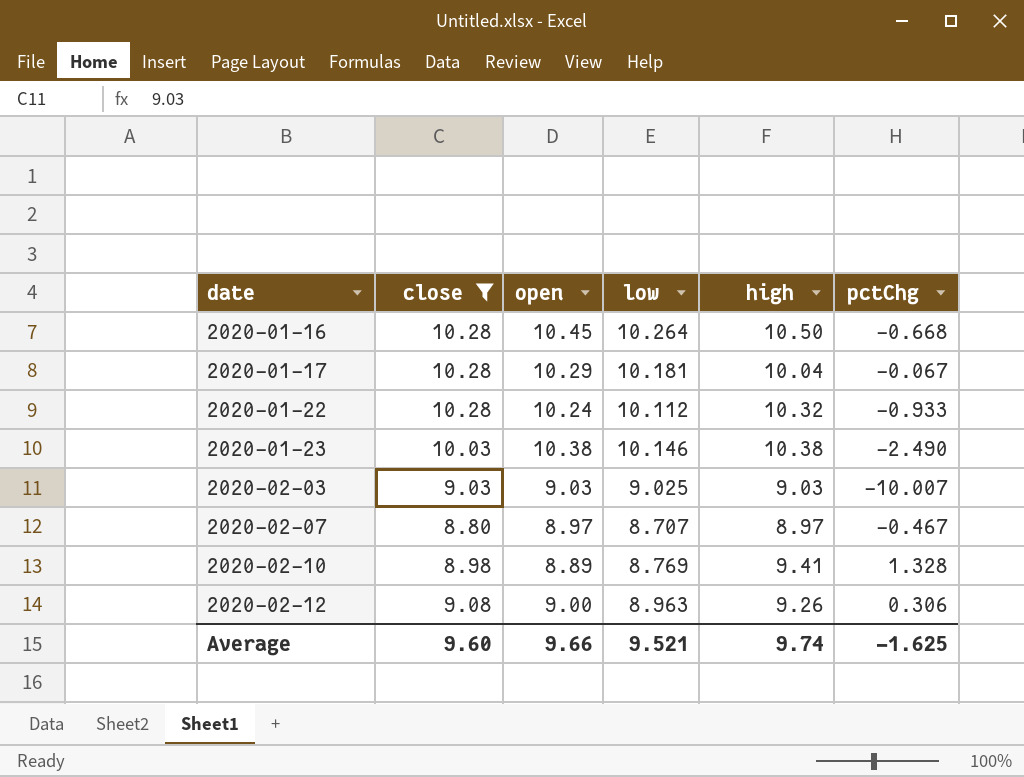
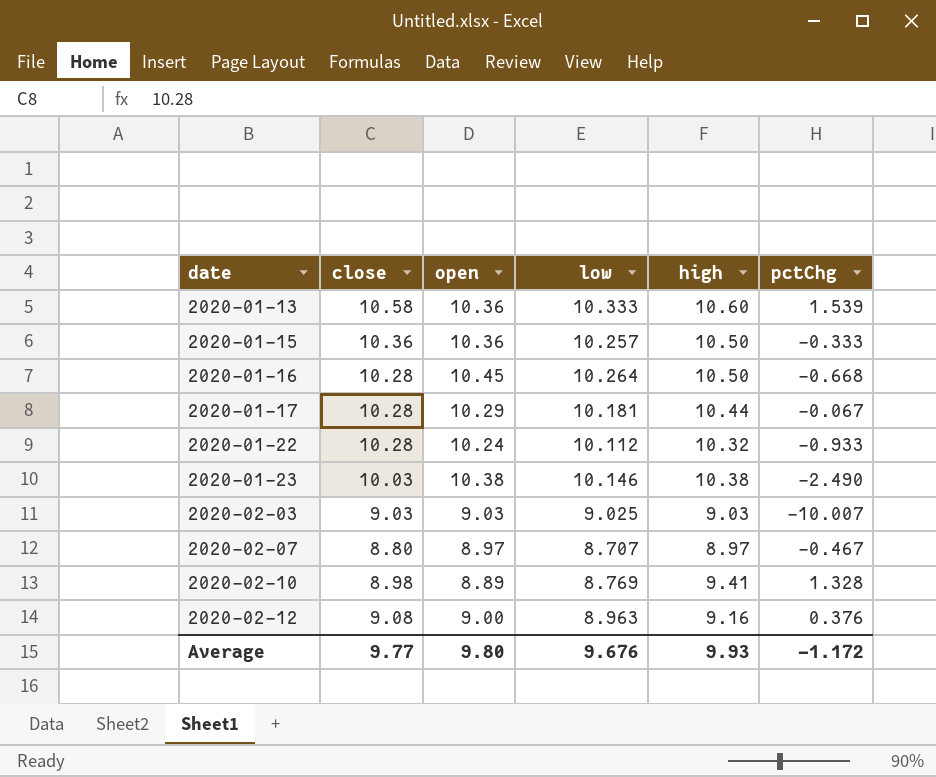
filter: close <= 10.28 -> none
2020-01-17 | high: 10.04 -> 10.44
2020-02-12 | high: 9.26 -> 9.16
2020-02-12 | pctChg: 0.306 -> 0.376
Average | close: 9.60 -> 9.77
Average | open: 9.66 -> 9.80
Average | low: 9.521 -> 9.676
Average | high: 9.74 -> 9.93
Average | pctChg: -1.625 -> -1.172

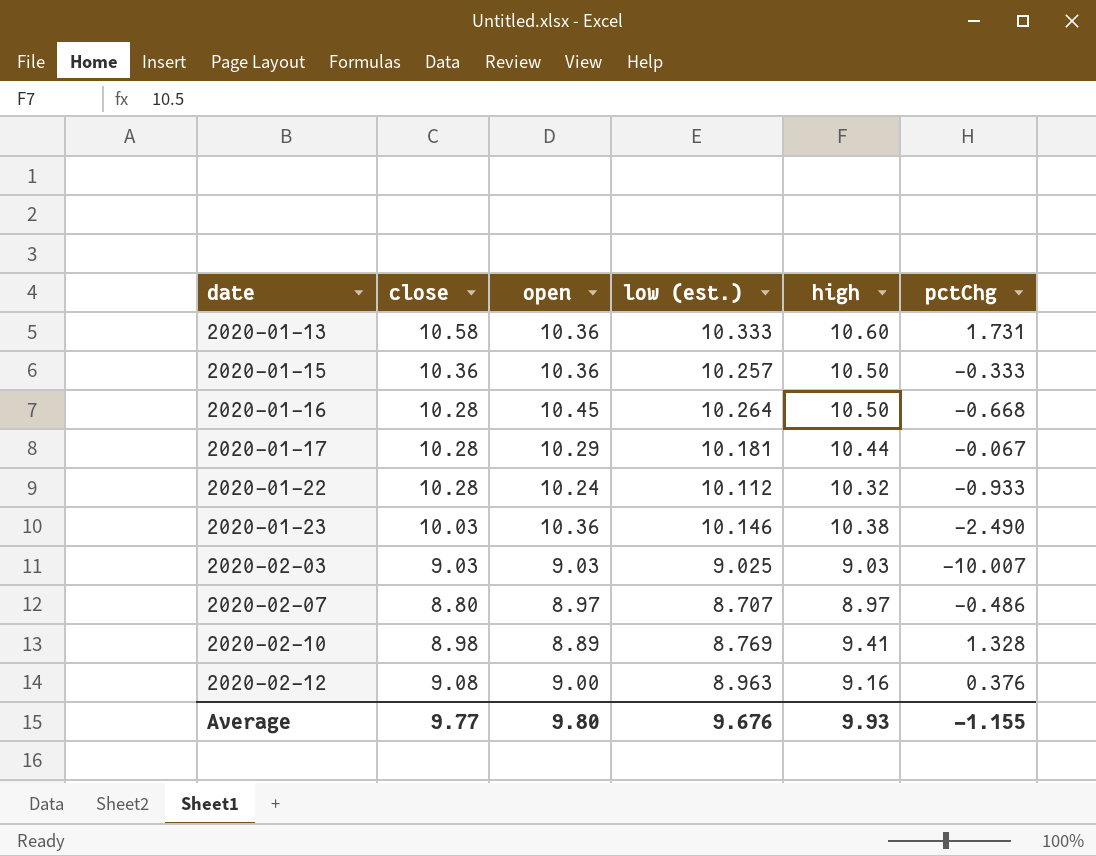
column name: low -> low (est.)
2020-01-13 | pctChg: 1.539 -> 1.731
2020-01-23 | open: 10.38 -> 10.36
2020-02-07 | pctChg: -0.467 -> -0.486
Average | pctChg: -1.172 -> -1.155

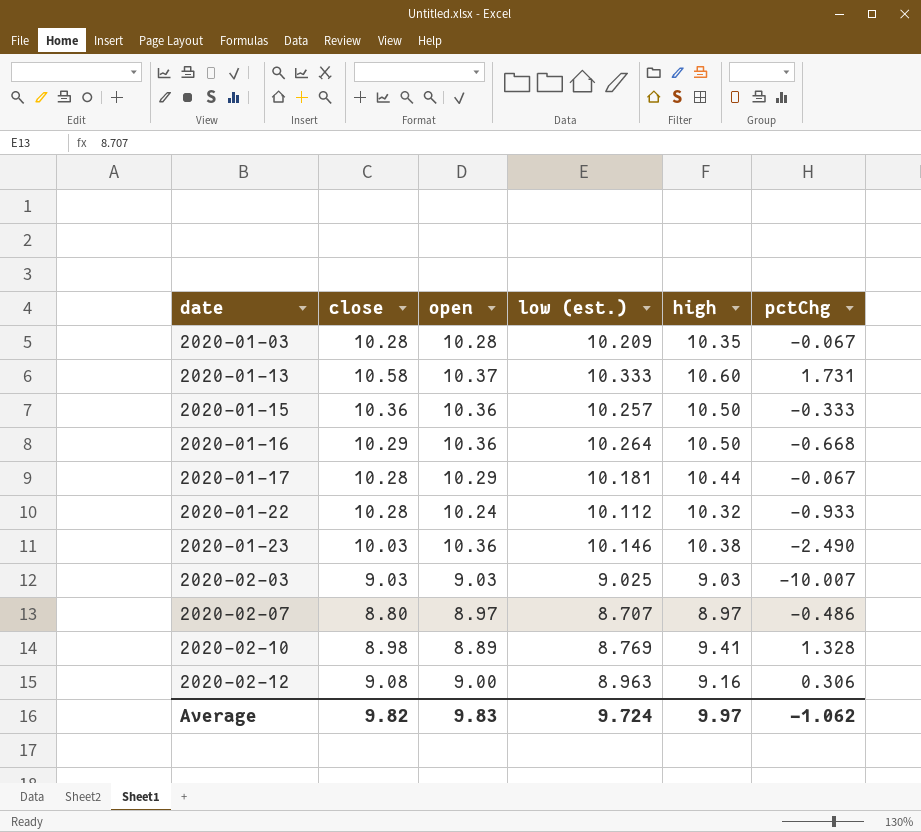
row 2020-01-03: none -> 10.28 | 10.28 | 10.209 | 10.35 | -0.067
2020-01-13 | open: 10.36 -> 10.37
2020-01-16 | close: 10.28 -> 10.29
2020-01-16 | open: 10.45 -> 10.36
2020-02-12 | pctChg: 0.376 -> 0.306
Average | close: 9.77 -> 9.82
Average | open: 9.80 -> 9.83
Average | low (est.): 9.676 -> 9.724
Average | high: 9.93 -> 9.97
Average | pctChg: -1.155 -> -1.062

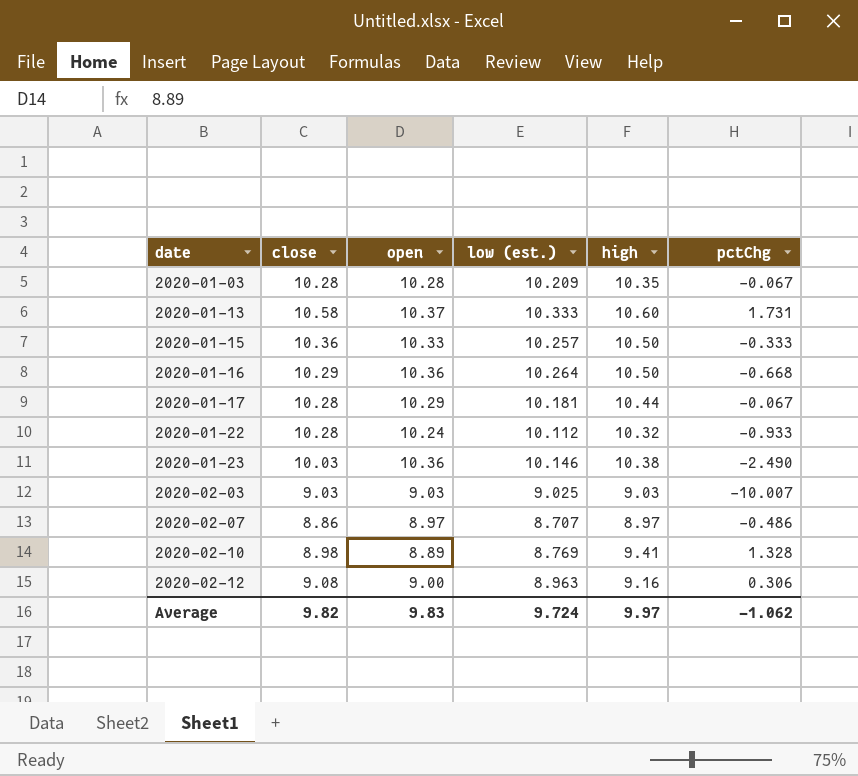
2020-01-15 | open: 10.36 -> 10.33
2020-02-07 | close: 8.80 -> 8.86

